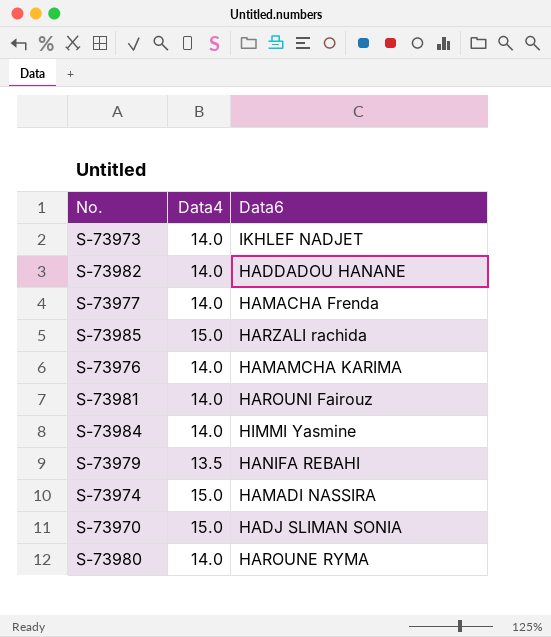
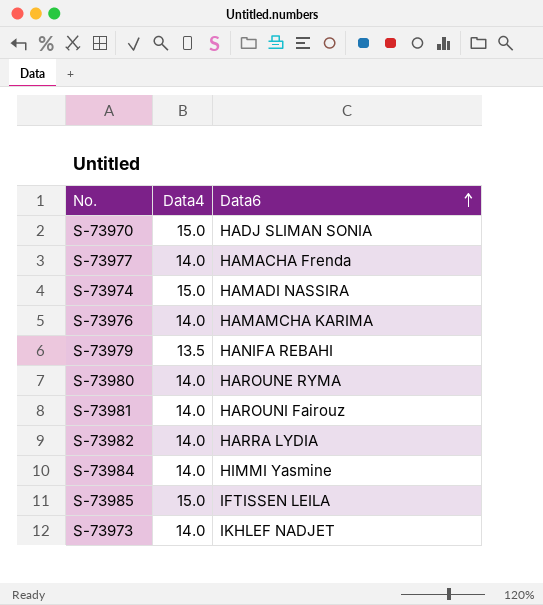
row order: none -> Data6 ascending
S-73982 | Data6: HADDADOU HANANE -> HARRA LYDIA
S-73985 | Data6: HARZALI rachida -> IFTISSEN LEILA

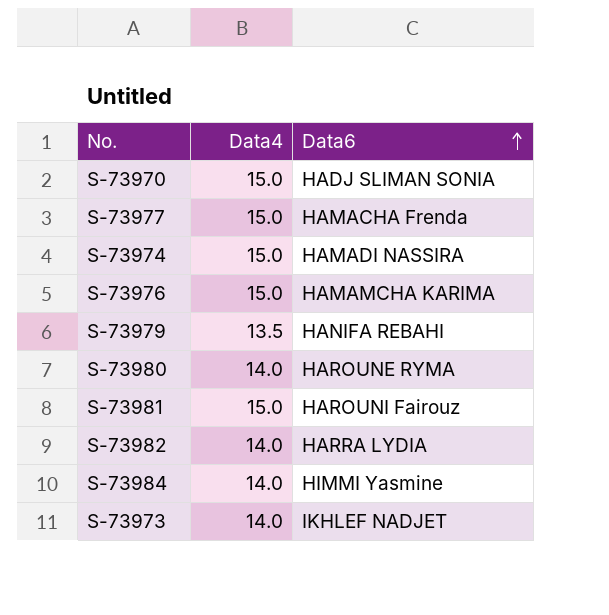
row S-73985: 15.0 | IFTISSEN LEILA -> none
S-73977 | Data4: 14.0 -> 15.0
S-73976 | Data4: 14.0 -> 15.0
S-73981 | Data4: 14.0 -> 15.0

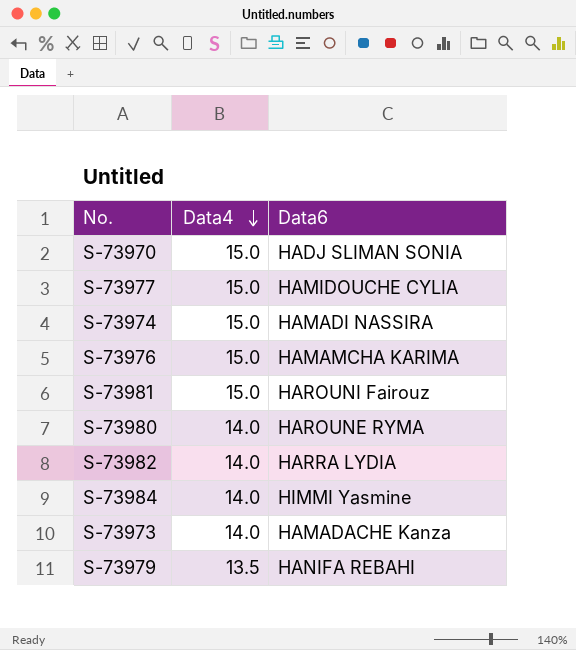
row order: Data6 ascending -> Data4 descending
S-73977 | Data6: HAMACHA Frenda -> HAMIDOUCHE CYLIA
S-73973 | Data6: IKHLEF NADJET -> HAMADACHE Kanza

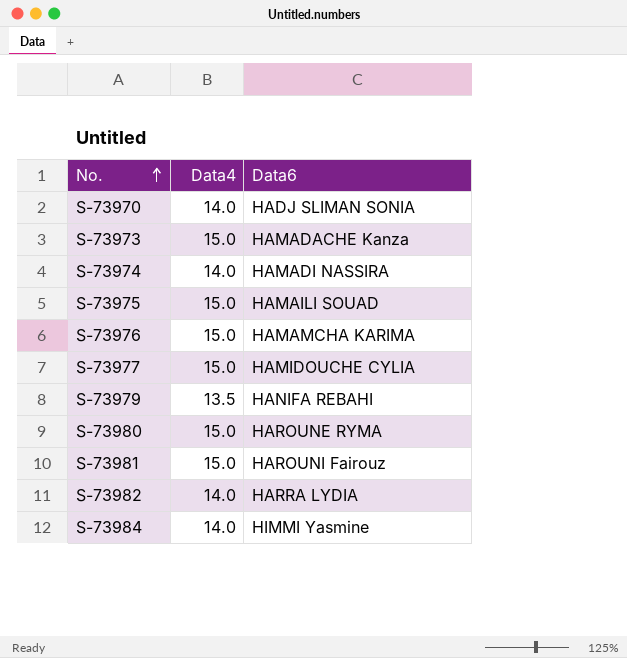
row order: Data4 descending -> No. ascending
S-73970 | Data4: 15.0 -> 14.0
S-73973 | Data4: 14.0 -> 15.0
S-73974 | Data4: 15.0 -> 14.0
row S-73975: none -> 15.0 | HAMAILI SOUAD
S-73980 | Data4: 14.0 -> 15.0

